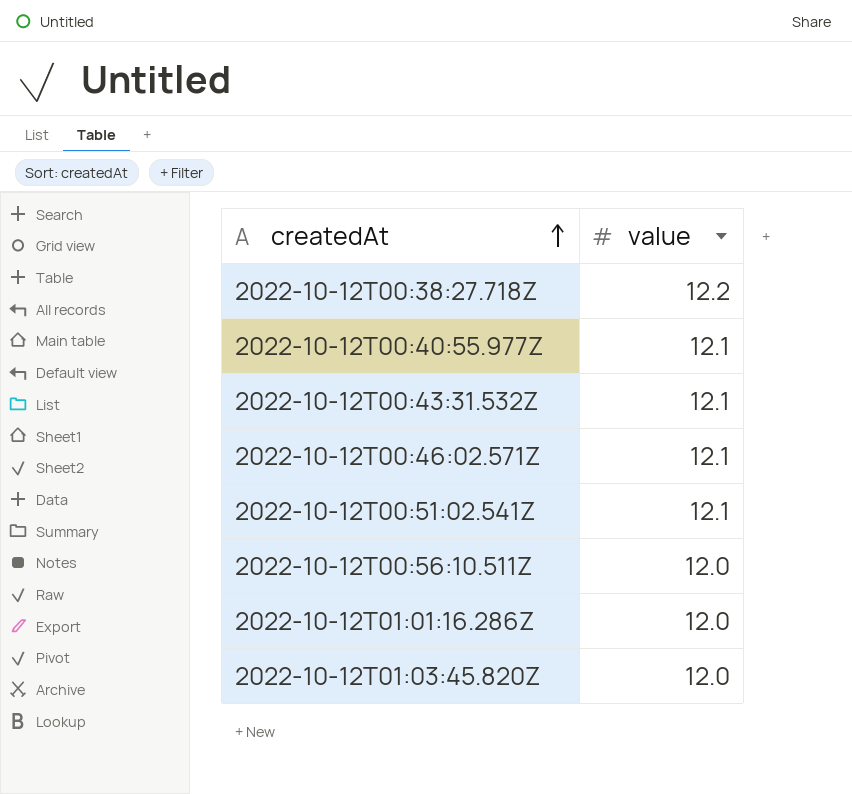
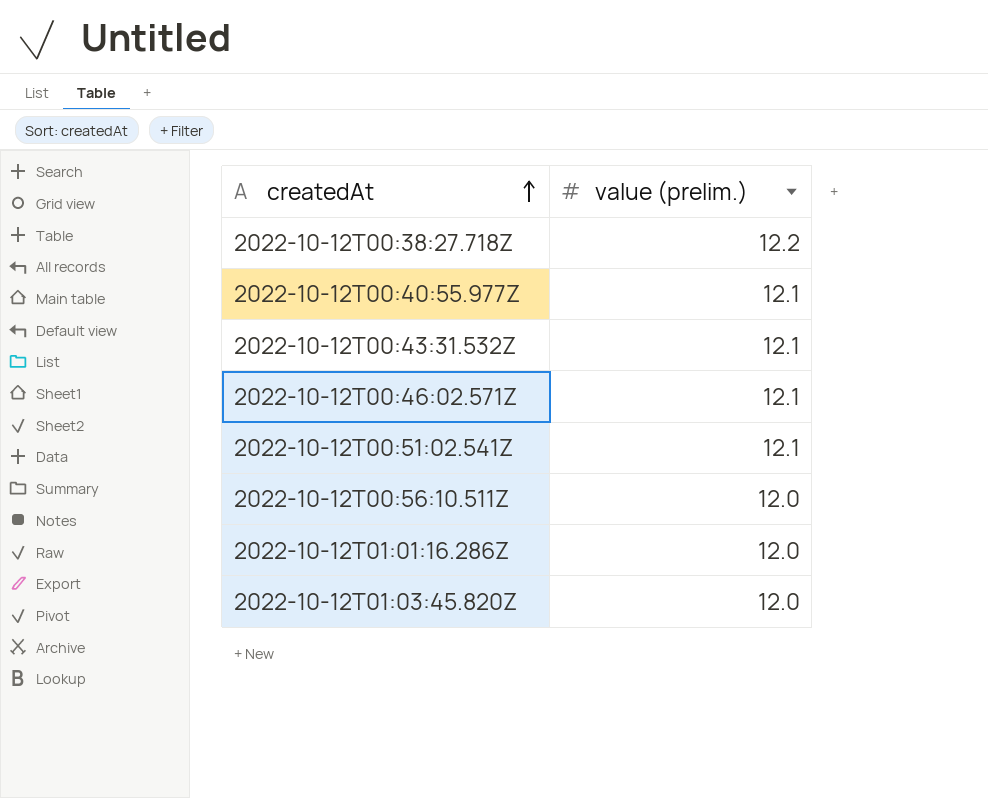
column name: value -> value (prelim.)

